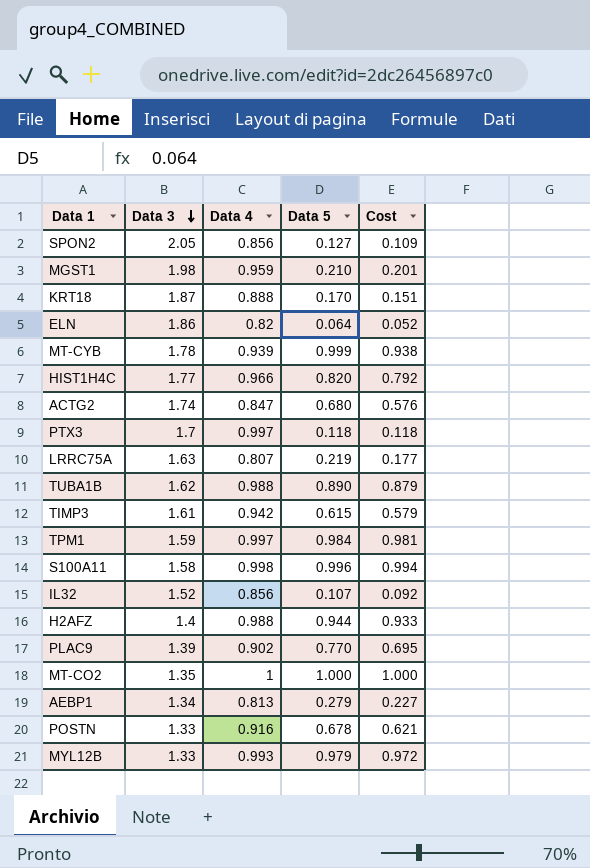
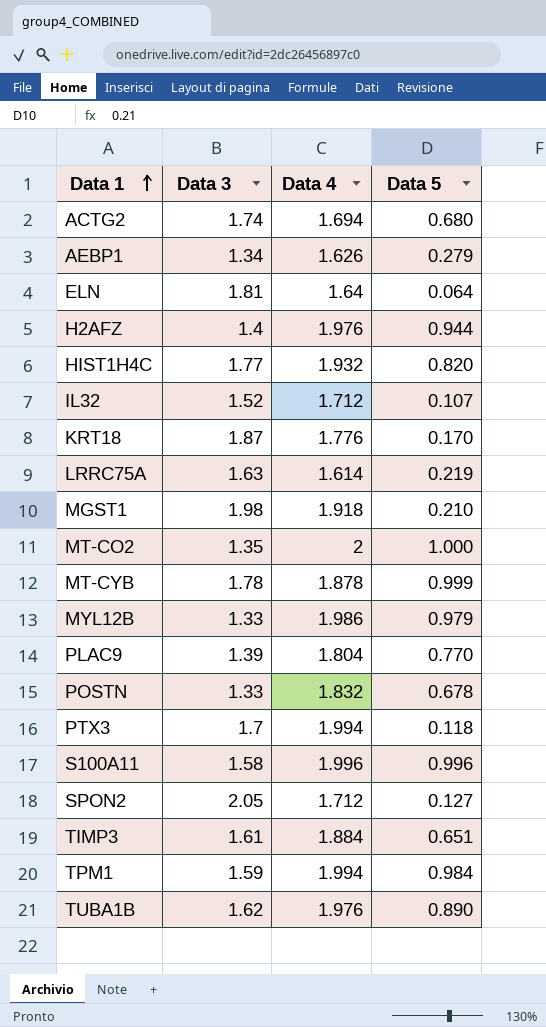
row order: Data 3 descending -> Data 1 ascending
column Cost | formula: [Data 4] * [Data 5] -> none
ACTG2 | Data 4: 0.847 -> 1.694
AEBP1 | Data 4: 0.813 -> 1.626
ELN | Data 3: 1.86 -> 1.81
ELN | Data 4: 0.82 -> 1.64
H2AFZ | Data 4: 0.988 -> 1.976
HIST1H4C | Data 4: 0.966 -> 1.932
IL32 | Data 4: 0.856 -> 1.712
KRT18 | Data 4: 0.888 -> 1.776
LRRC75A | Data 4: 0.807 -> 1.614
MGST1 | Data 4: 0.959 -> 1.918
MT-CO2 | Data 4: 1 -> 2
MT-CYB | Data 4: 0.939 -> 1.878
MYL12B | Data 4: 0.993 -> 1.986
PLAC9 | Data 4: 0.902 -> 1.804
POSTN | Data 4: 0.916 -> 1.832
PTX3 | Data 4: 0.997 -> 1.994
S100A11 | Data 4: 0.998 -> 1.996
SPON2 | Data 4: 0.856 -> 1.712
TIMP3 | Data 4: 0.942 -> 1.884
TIMP3 | Data 5: 0.615 -> 0.651
TPM1 | Data 4: 0.997 -> 1.994
TUBA1B | Data 4: 0.988 -> 1.976

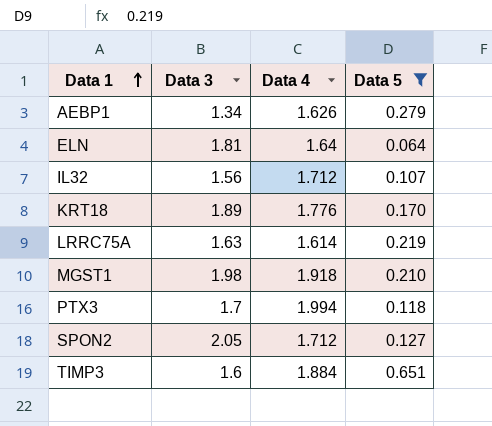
filter: none -> Data 5 <= 0.651
IL32 | Data 3: 1.52 -> 1.56
KRT18 | Data 3: 1.87 -> 1.89
TIMP3 | Data 3: 1.61 -> 1.6

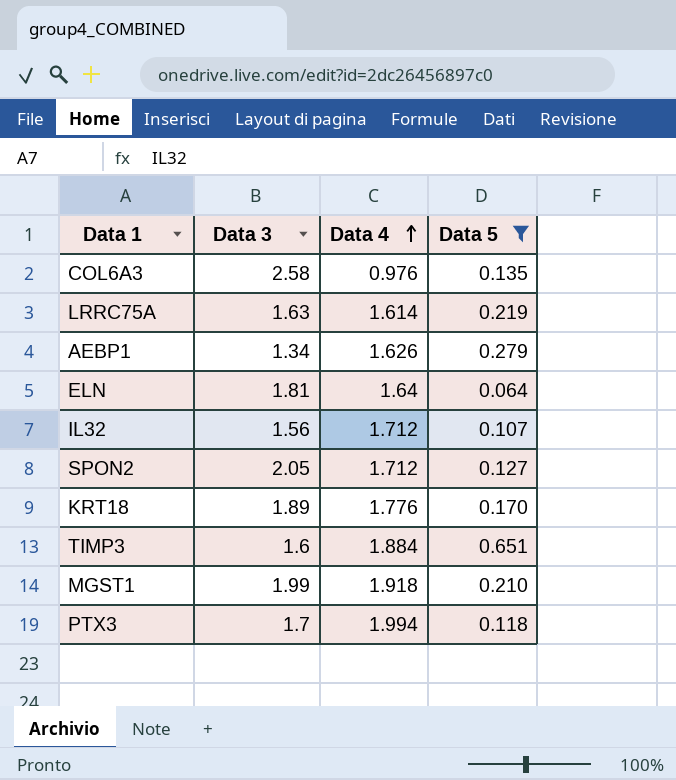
row order: Data 1 ascending -> Data 4 ascending
row COL6A3: none -> 2.58 | 0.976 | 0.135
MGST1 | Data 3: 1.98 -> 1.99

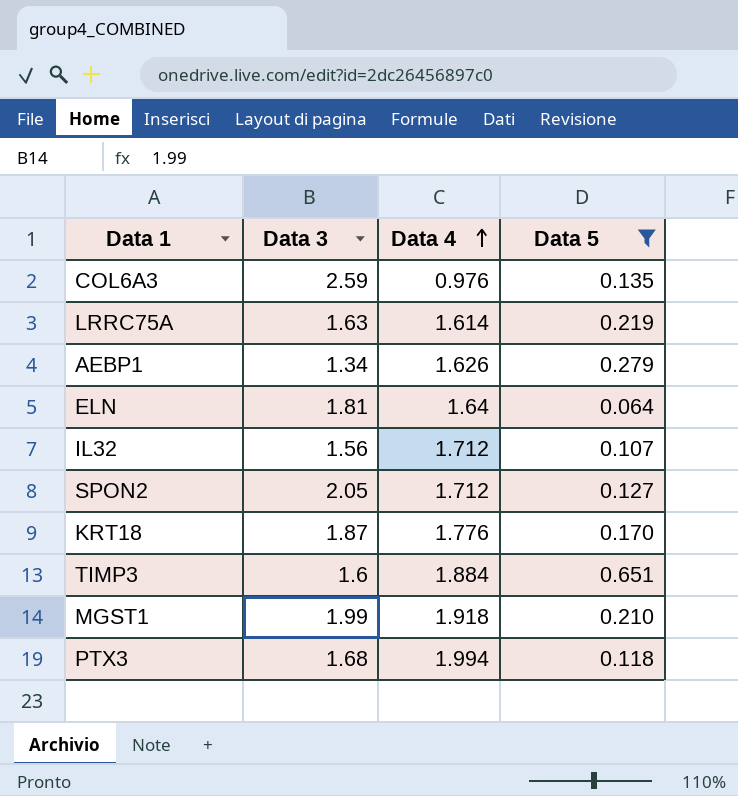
COL6A3 | Data 3: 2.58 -> 2.59
KRT18 | Data 3: 1.89 -> 1.87
PTX3 | Data 3: 1.7 -> 1.68

